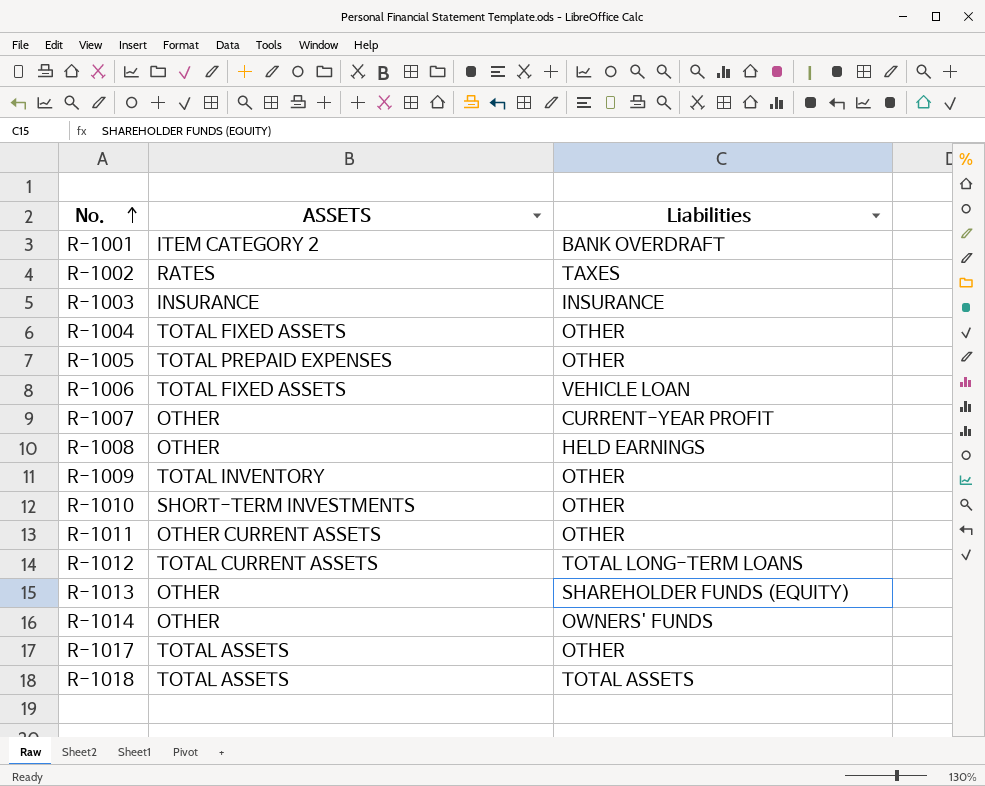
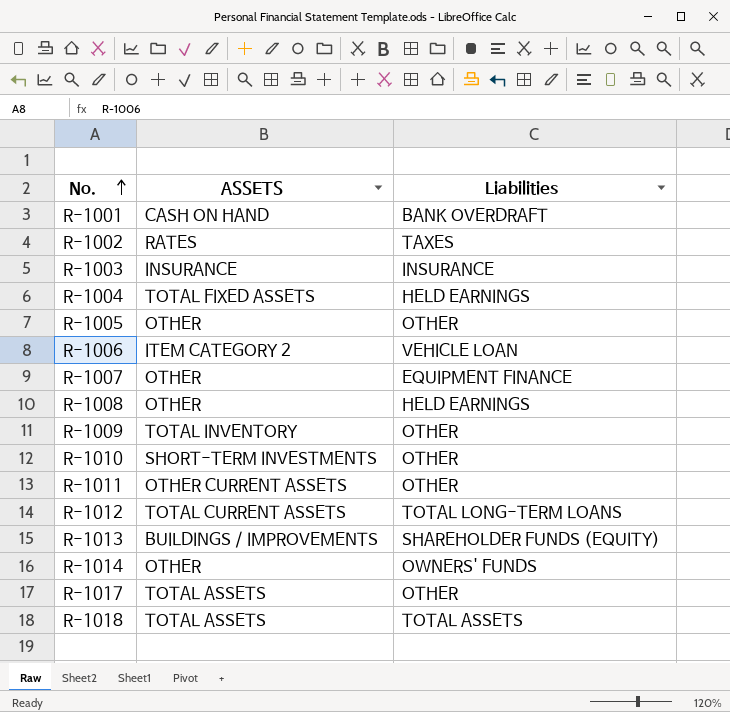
R-1001 | ASSETS: ITEM CATEGORY 2 -> CASH ON HAND
R-1004 | Liabilities: OTHER -> HELD EARNINGS
R-1005 | ASSETS: TOTAL PREPAID EXPENSES -> OTHER
R-1006 | ASSETS: TOTAL FIXED ASSETS -> ITEM CATEGORY 2
R-1007 | Liabilities: CURRENT-YEAR PROFIT -> EQUIPMENT FINANCE
R-1013 | ASSETS: OTHER -> BUILDINGS / IMPROVEMENTS

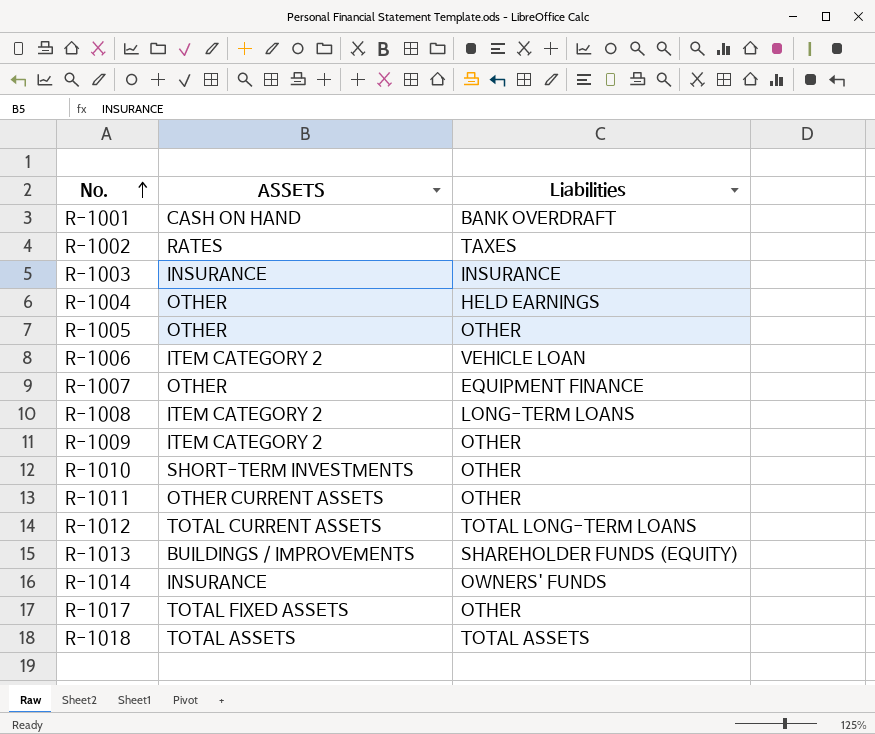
R-1004 | ASSETS: TOTAL FIXED ASSETS -> OTHER
R-1008 | ASSETS: OTHER -> ITEM CATEGORY 2
R-1008 | Liabilities: HELD EARNINGS -> LONG-TERM LOANS
R-1009 | ASSETS: TOTAL INVENTORY -> ITEM CATEGORY 2
R-1014 | ASSETS: OTHER -> INSURANCE
R-1017 | ASSETS: TOTAL ASSETS -> TOTAL FIXED ASSETS

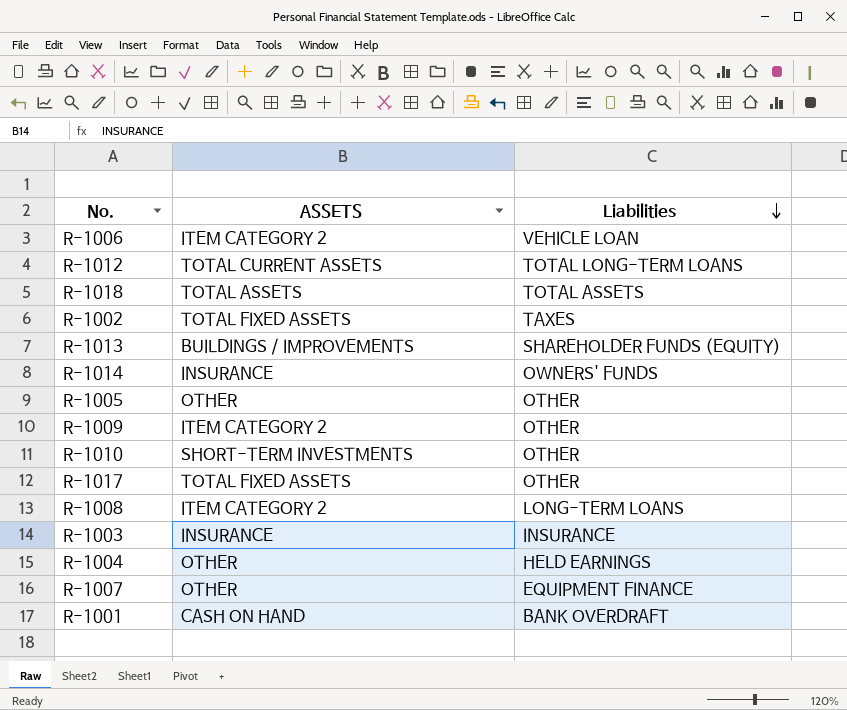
row order: No. ascending -> Liabilities descending
row R-1011: OTHER CURRENT ASSETS | OTHER -> none
R-1002 | ASSETS: RATES -> TOTAL FIXED ASSETS

